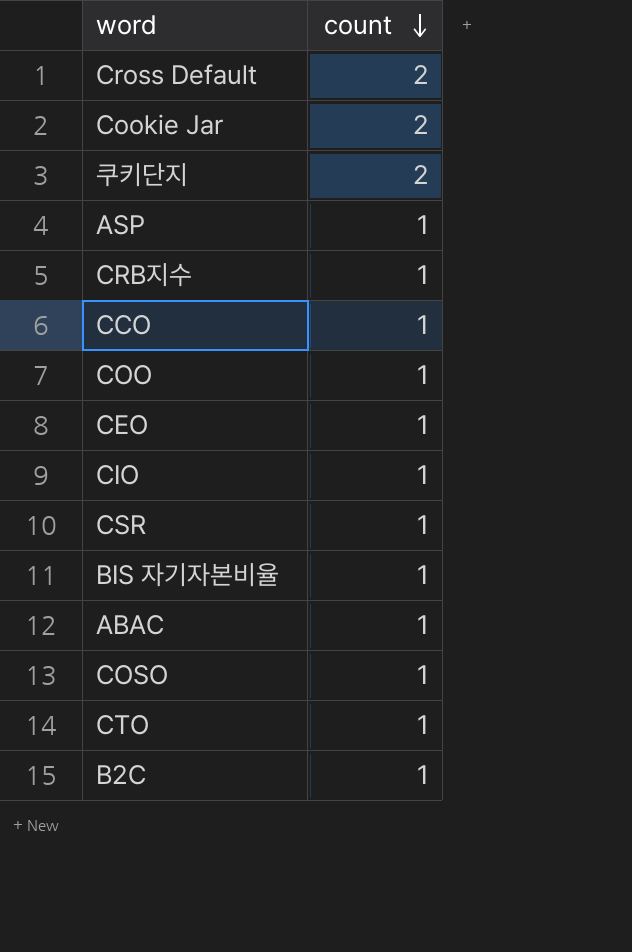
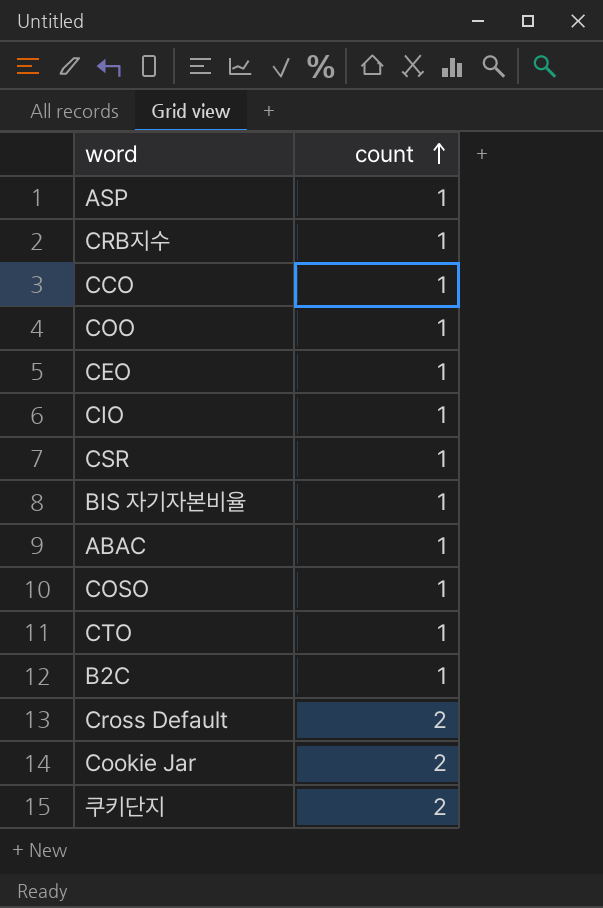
row order: count descending -> count ascending

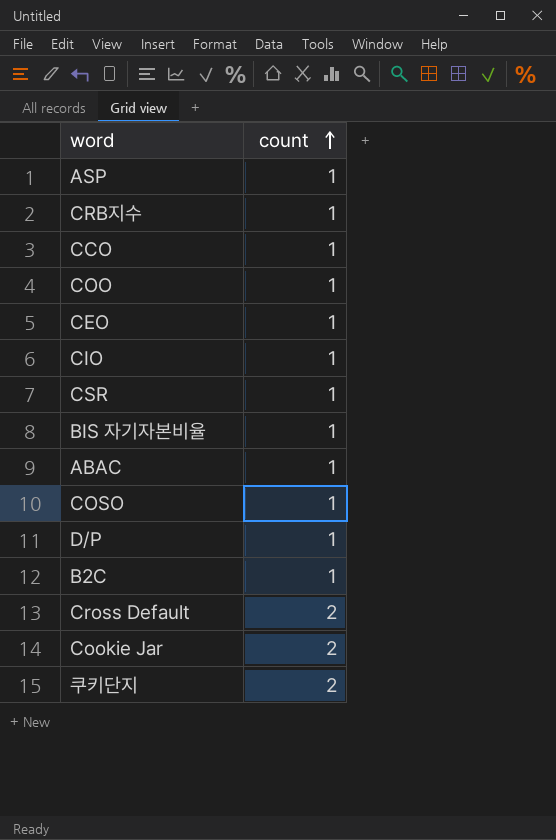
row CTO: 1 -> none
row D/P: none -> 1

